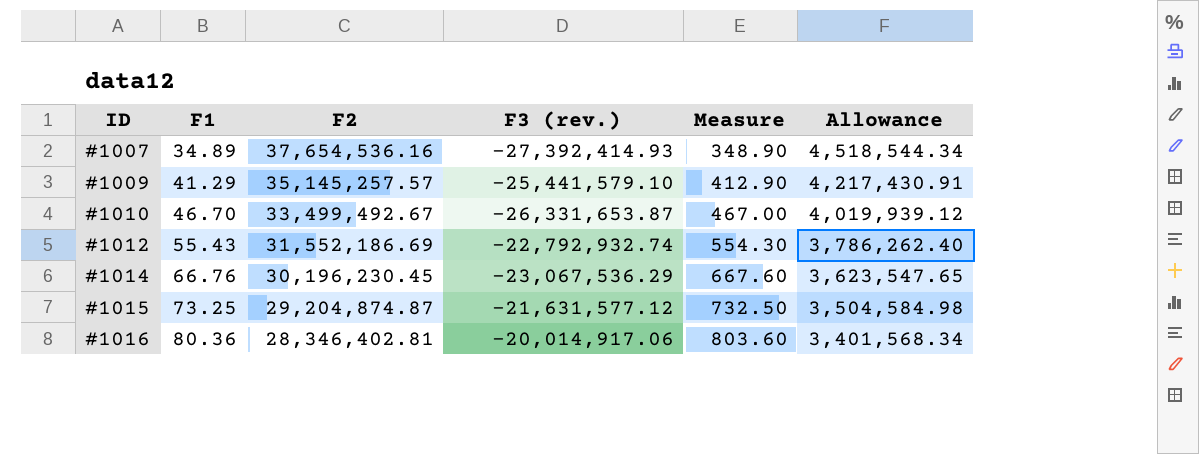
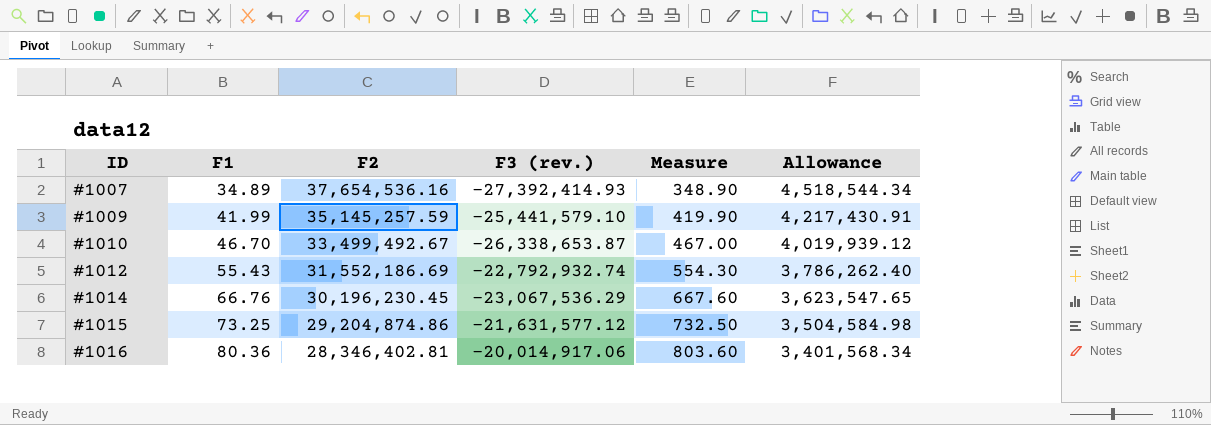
#1009 | F1: 41.29 -> 41.99
#1009 | F2: 35,145,257.57 -> 35,145,257.59
#1009 | Measure: 412.90 -> 419.90
#1010 | F3 (rev.): -26,331,653.87 -> -26,338,653.87
#1015 | F2: 29,204,874.87 -> 29,204,874.86

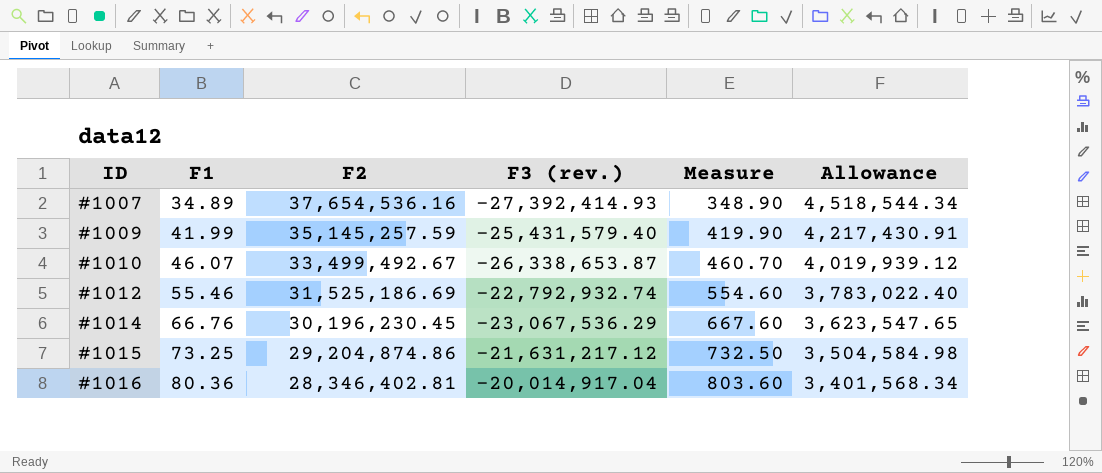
#1009 | F3 (rev.): -25,441,579.10 -> -25,431,579.40
#1010 | F1: 46.70 -> 46.07
#1010 | Measure: 467.00 -> 460.70
#1012 | F1: 55.43 -> 55.46
#1012 | F2: 31,552,186.69 -> 31,525,186.69
#1012 | Measure: 554.30 -> 554.60
#1012 | Allowance: 3,786,262.40 -> 3,783,022.40
#1015 | F3 (rev.): -21,631,577.12 -> -21,631,217.12
#1016 | F3 (rev.): -20,014,917.06 -> -20,014,917.04

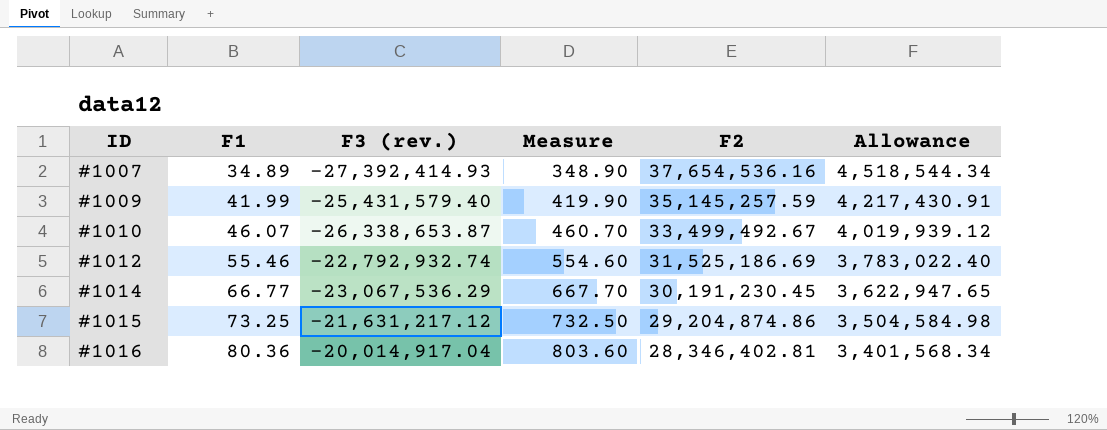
column F2 | position: 3 -> 5
#1014 | F1: 66.76 -> 66.77
#1014 | Measure: 667.60 -> 667.70
#1014 | F2: 30,196,230.45 -> 30,191,230.45
#1014 | Allowance: 3,623,547.65 -> 3,622,947.65

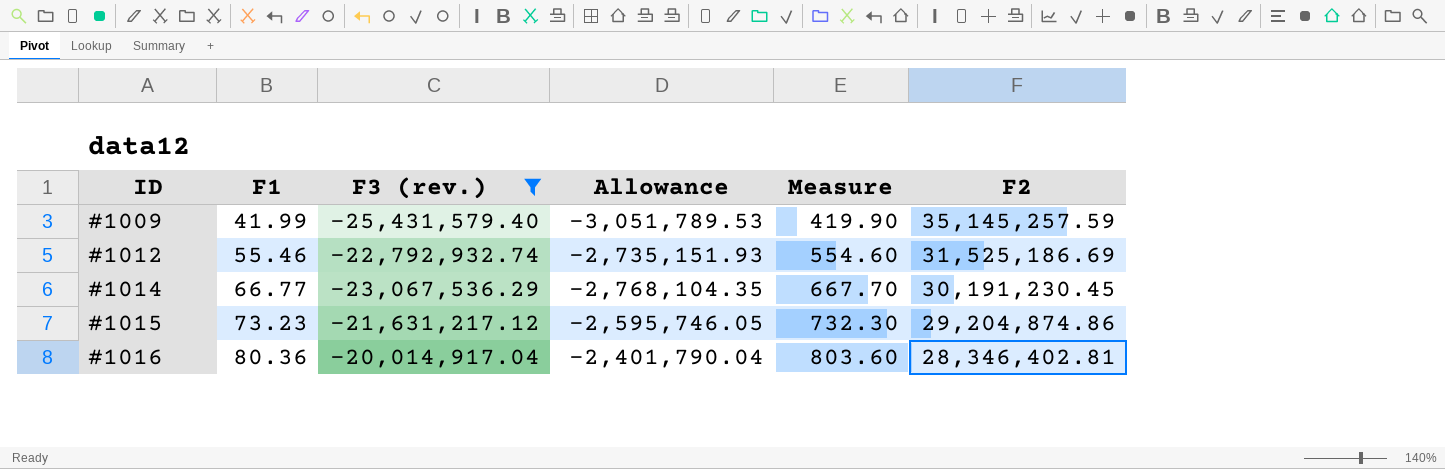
filter: none -> F3 (rev.) >= -25,431,579.40
column Allowance | formula: [F2] * 0.12 -> [F3 (rev.)] * 0.12
column Allowance | position: 6 -> 4
#1015 | F1: 73.25 -> 73.23
#1015 | Measure: 732.50 -> 732.30

